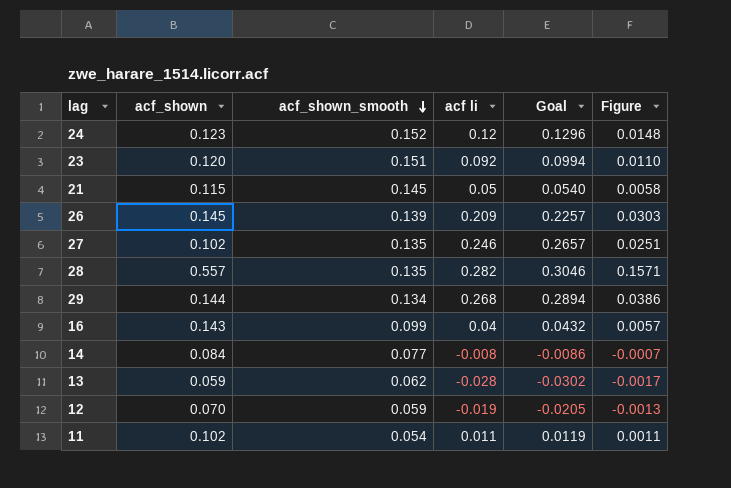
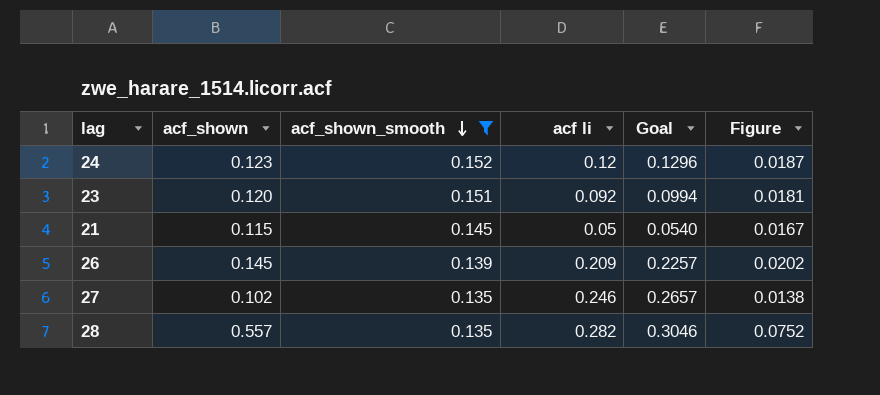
filter: none -> acf_shown_smooth >= 0.135
column Figure | formula: [acf_shown] * [acf li] -> [acf_shown] * [acf_shown_smooth]

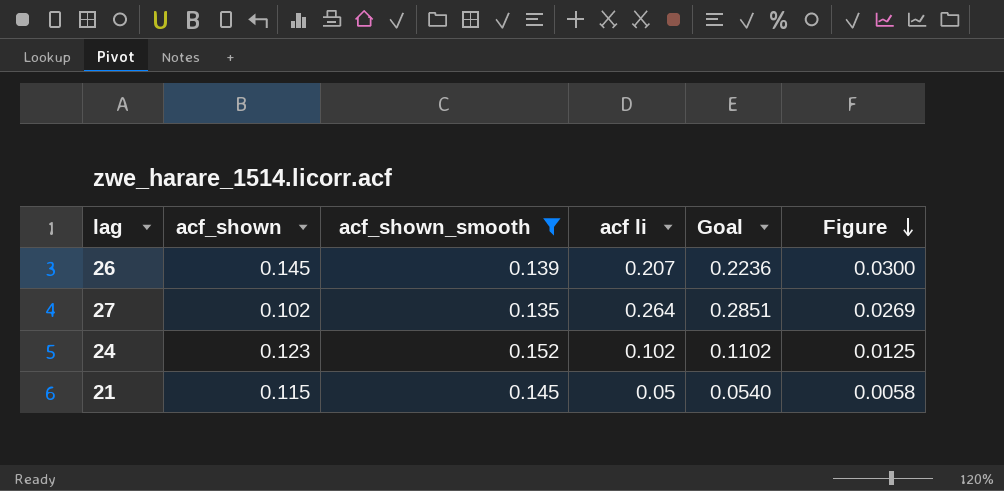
row order: acf_shown_smooth descending -> Figure descending
column Figure | formula: [acf_shown] * [acf_shown_smooth] -> [acf_shown] * [acf li]
row 23: 0.120 | 0.151 | 0.092 | 0.0994 | 0.0181 -> none
row 28: 0.557 | 0.135 | 0.282 | 0.3046 | 0.0752 -> none
26 | acf li: 0.209 -> 0.207
26 | Goal: 0.2257 -> 0.2236
27 | acf li: 0.246 -> 0.264
27 | Goal: 0.2657 -> 0.2851
24 | acf li: 0.12 -> 0.102
24 | Goal: 0.1296 -> 0.1102

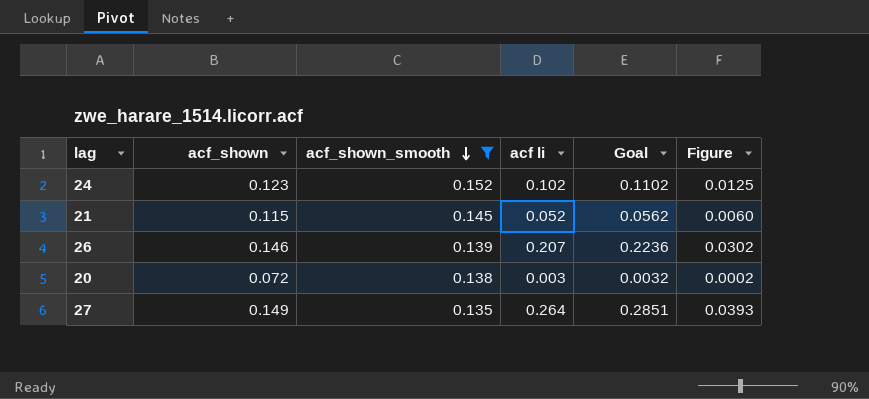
row order: Figure descending -> acf_shown_smooth descending
21 | acf li: 0.05 -> 0.052
21 | Goal: 0.0540 -> 0.0562
21 | Figure: 0.0058 -> 0.0060
26 | acf_shown: 0.145 -> 0.146
26 | Figure: 0.0300 -> 0.0302
row 20: none -> 0.072 | 0.138 | 0.003 | 0.0032 | 0.0002
27 | acf_shown: 0.102 -> 0.149
27 | Figure: 0.0269 -> 0.0393

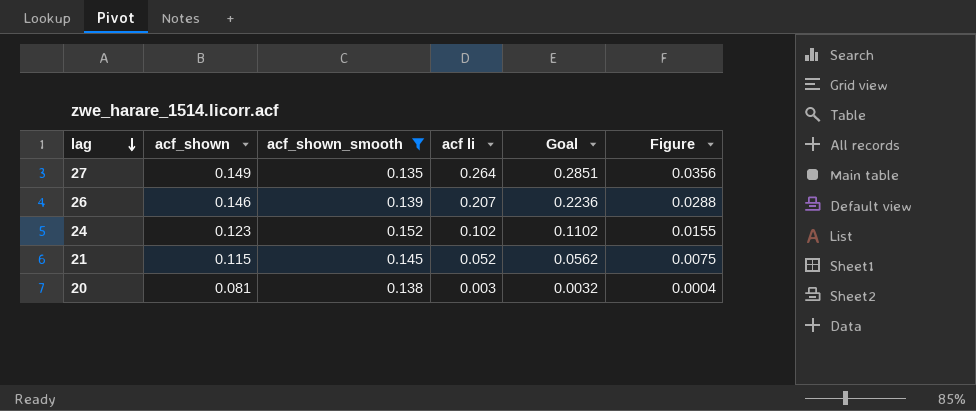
row order: acf_shown_smooth descending -> lag descending
column Figure | formula: [acf_shown] * [acf li] -> [acf_shown_smooth] * [acf li]
20 | acf_shown: 0.072 -> 0.081

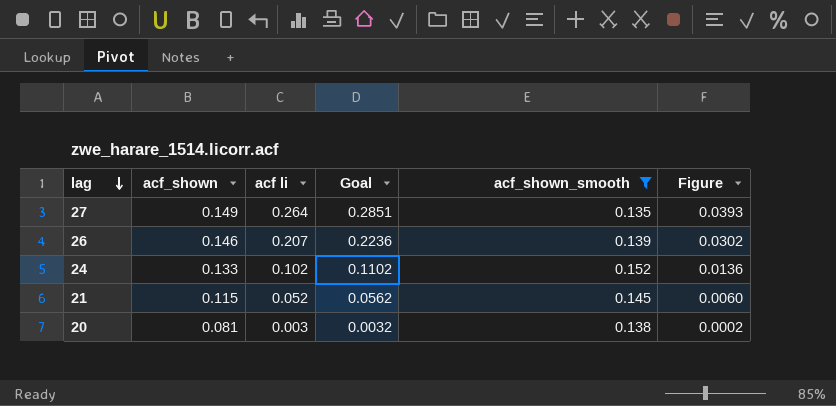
column acf_shown_smooth | position: 3 -> 5
column Figure | formula: [acf_shown_smooth] * [acf li] -> [acf_shown] * [acf li]
24 | acf_shown: 0.123 -> 0.133

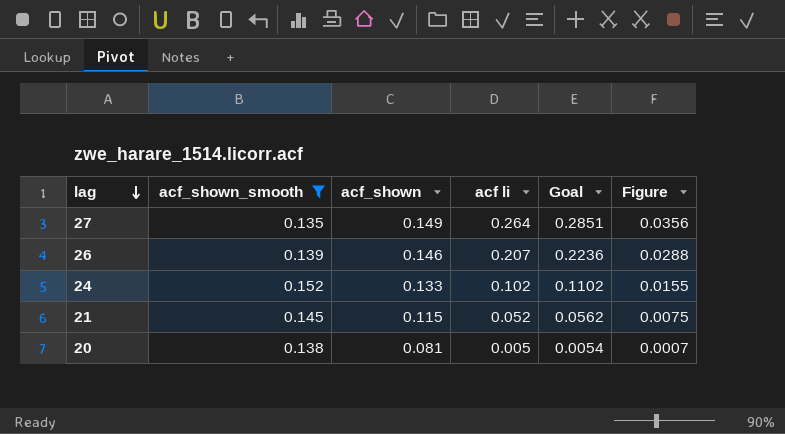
column acf_shown_smooth | position: 5 -> 2
column Figure | formula: [acf_shown] * [acf li] -> [acf_shown_smooth] * [acf li]
20 | acf li: 0.003 -> 0.005
20 | Goal: 0.0032 -> 0.0054

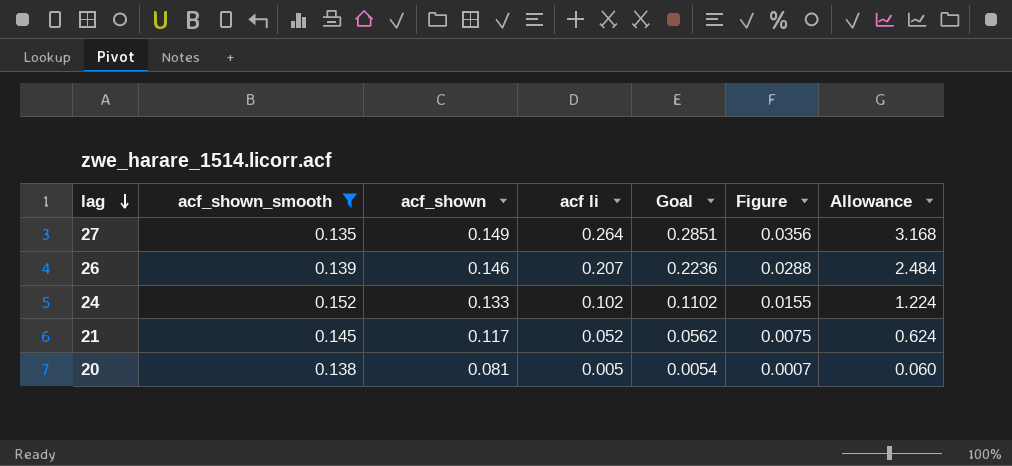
column Allowance | formula: none -> [acf li] * 12
21 | acf_shown: 0.115 -> 0.117

